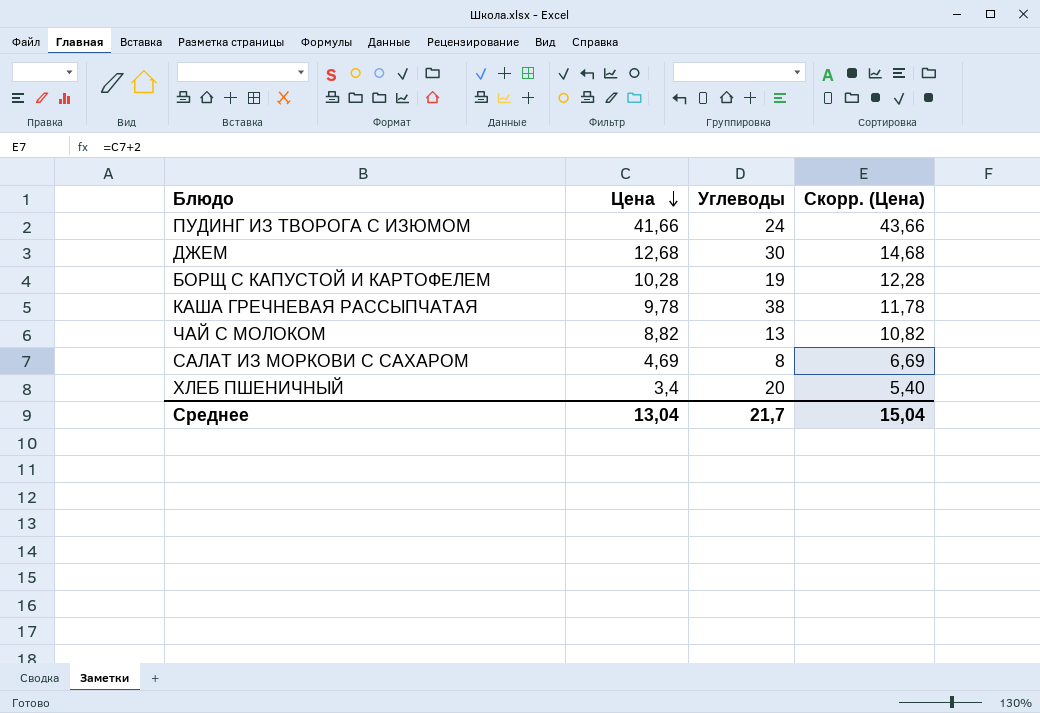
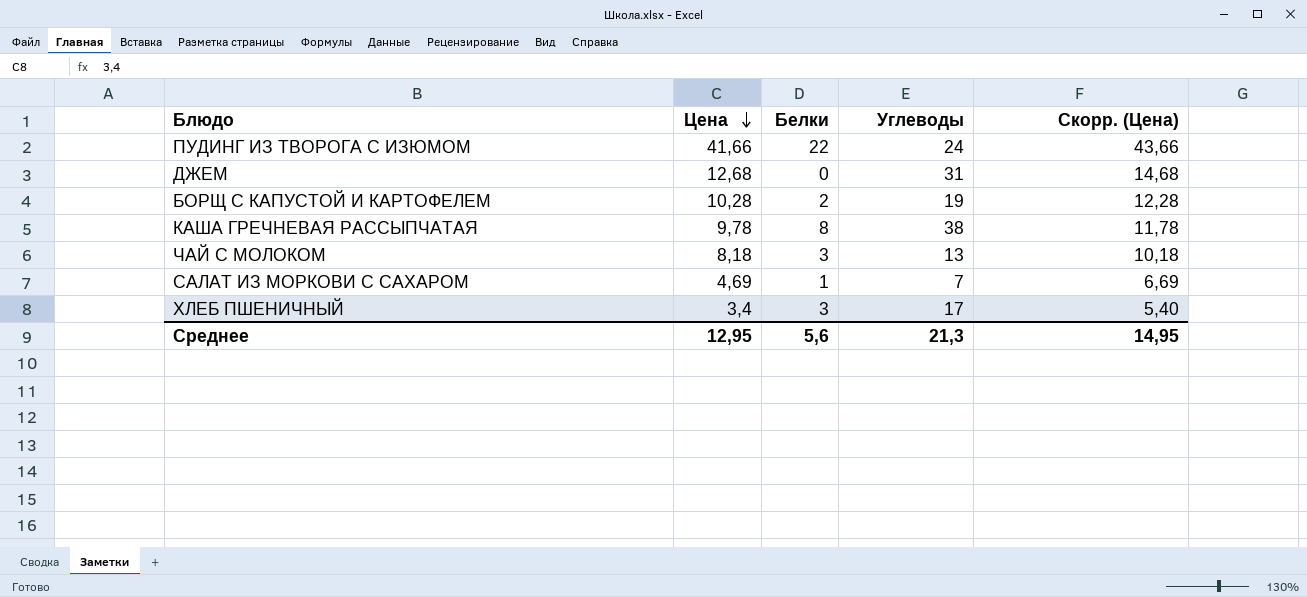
column Белки | position: none -> 3
ДЖЕМ | Углеводы: 30 -> 31
ЧАЙ С МОЛОКОМ | Цена: 8,82 -> 8,18
ЧАЙ С МОЛОКОМ | Скорр. (Цена): 10,82 -> 10,18
САЛАТ ИЗ МОРКОВИ С САХАРОМ | Углеводы: 8 -> 7
ХЛЕБ ПШЕНИЧНЫЙ | Углеводы: 20 -> 17
Среднее | Цена: 13,04 -> 12,95
Среднее | Углеводы: 21,7 -> 21,3
Среднее | Скорр. (Цена): 15,04 -> 14,95

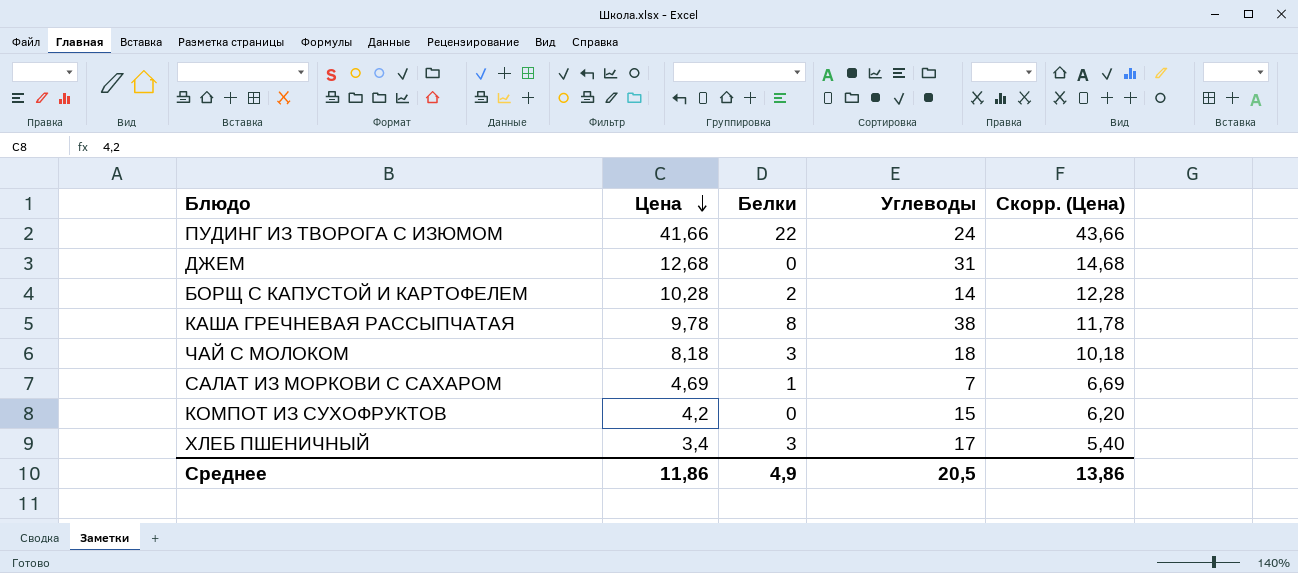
БОРЩ С КАПУСТОЙ И КАРТОФЕЛЕМ | Углеводы: 19 -> 14
ЧАЙ С МОЛОКОМ | Углеводы: 13 -> 18
row КОМПОТ ИЗ СУХОФРУКТОВ: none -> 4,2 | 0 | 15 | 6,20
Среднее | Цена: 12,95 -> 11,86
Среднее | Белки: 5,6 -> 4,9
Среднее | Углеводы: 21,3 -> 20,5
Среднее | Скорр. (Цена): 14,95 -> 13,86

